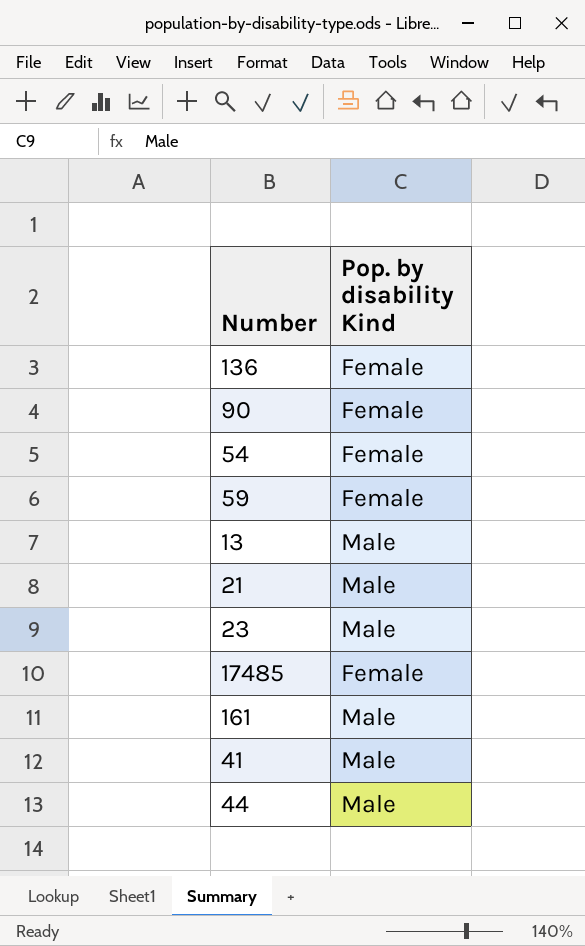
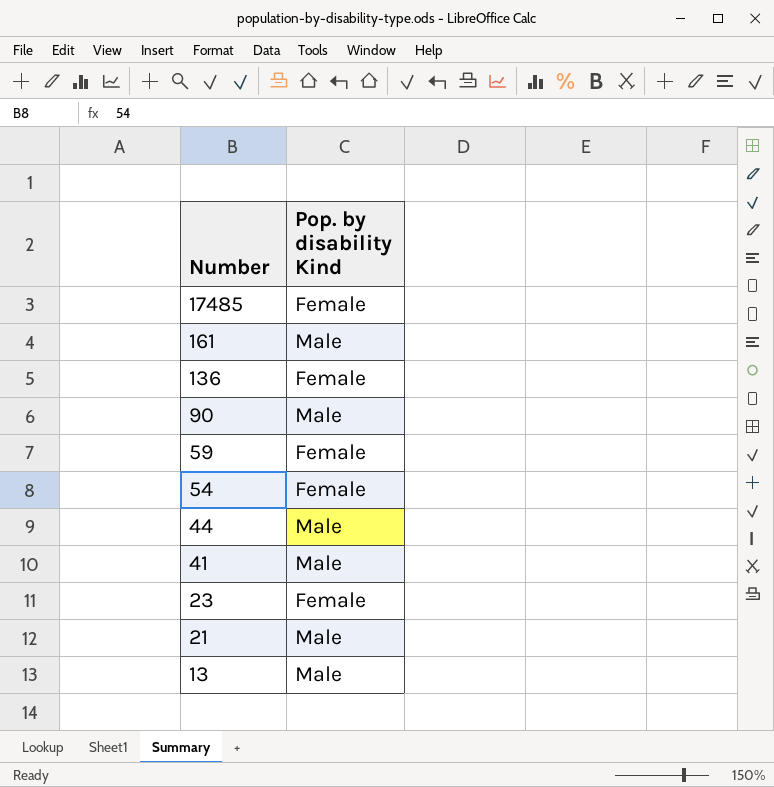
row order: none -> Number descending
90 | Pop. by disability Kind: Female -> Male
23 | Pop. by disability Kind: Male -> Female

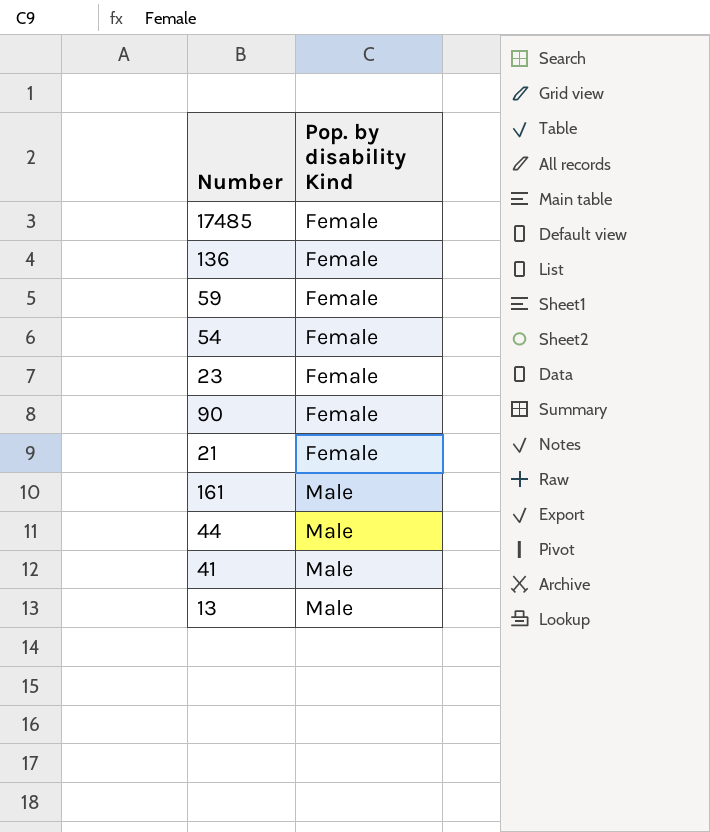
row order: Number descending -> Pop. by disability Kind ascending
90 | Pop. by disability Kind: Male -> Female
21 | Pop. by disability Kind: Male -> Female

